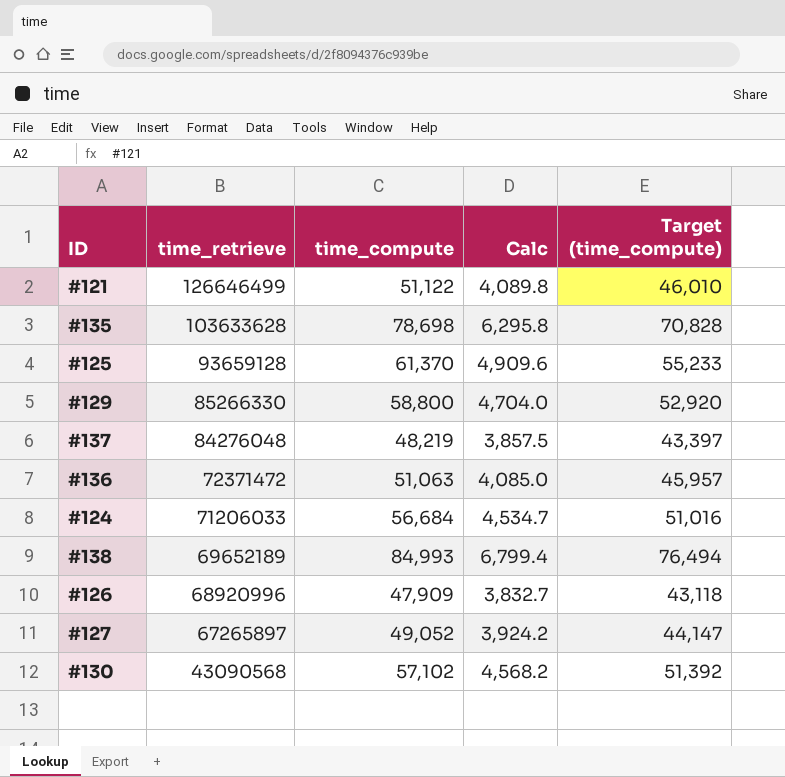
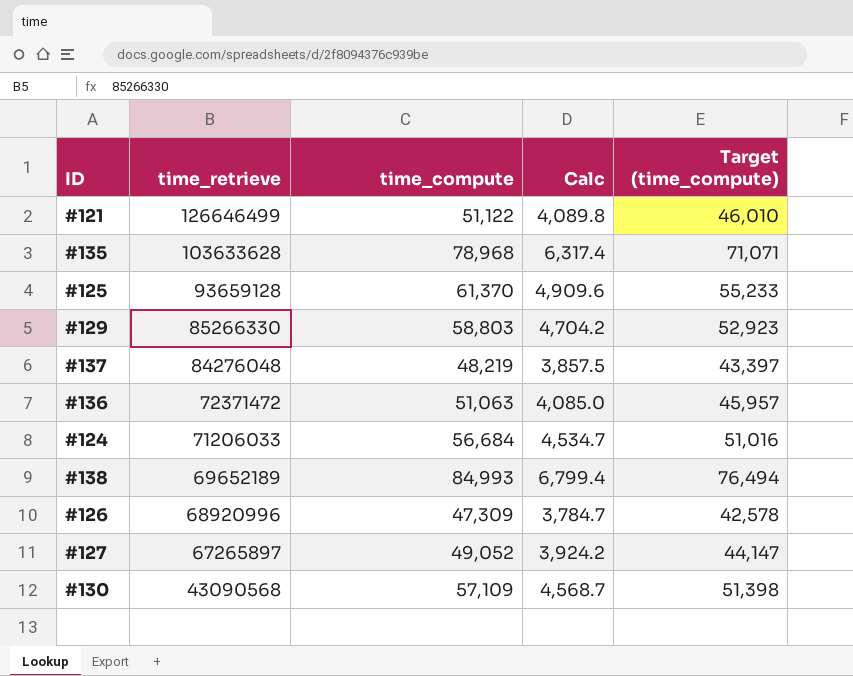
#135 | time_compute: 78,698 -> 78,968
#135 | Calc: 6,295.8 -> 6,317.4
#135 | Target (time_compute): 70,828 -> 71,071
#129 | time_compute: 58,800 -> 58,803
#129 | Calc: 4,704.0 -> 4,704.2
#129 | Target (time_compute): 52,920 -> 52,923
#126 | time_compute: 47,909 -> 47,309
#126 | Calc: 3,832.7 -> 3,784.7
#126 | Target (time_compute): 43,118 -> 42,578
#130 | time_compute: 57,102 -> 57,109
#130 | Calc: 4,568.2 -> 4,568.7
#130 | Target (time_compute): 51,392 -> 51,398

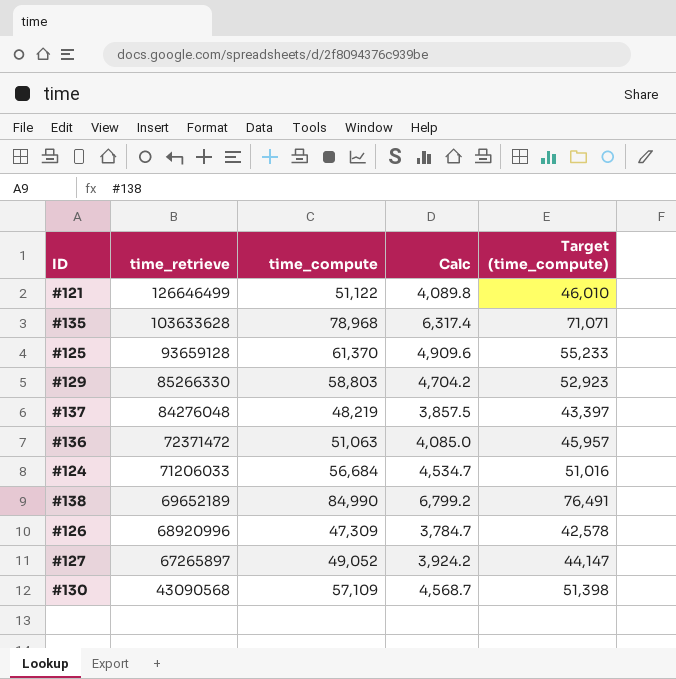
#138 | time_compute: 84,993 -> 84,990
#138 | Calc: 6,799.4 -> 6,799.2
#138 | Target (time_compute): 76,494 -> 76,491

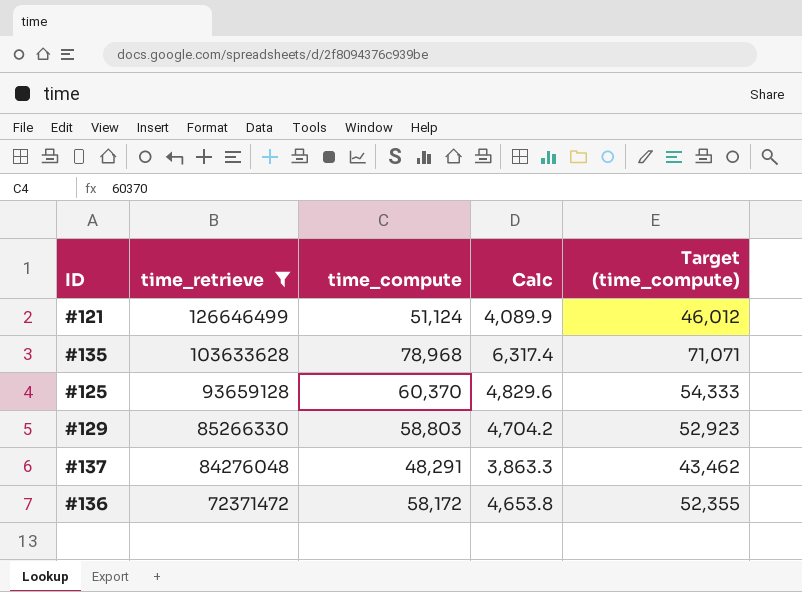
filter: none -> time_retrieve >= 72371472
#121 | time_compute: 51,122 -> 51,124
#121 | Calc: 4,089.8 -> 4,089.9
#121 | Target (time_compute): 46,010 -> 46,012
#125 | time_compute: 61,370 -> 60,370
#125 | Calc: 4,909.6 -> 4,829.6
#125 | Target (time_compute): 55,233 -> 54,333
#137 | time_compute: 48,219 -> 48,291
#137 | Calc: 3,857.5 -> 3,863.3
#137 | Target (time_compute): 43,397 -> 43,462
#136 | time_compute: 51,063 -> 58,172
#136 | Calc: 4,085.0 -> 4,653.8
#136 | Target (time_compute): 45,957 -> 52,355

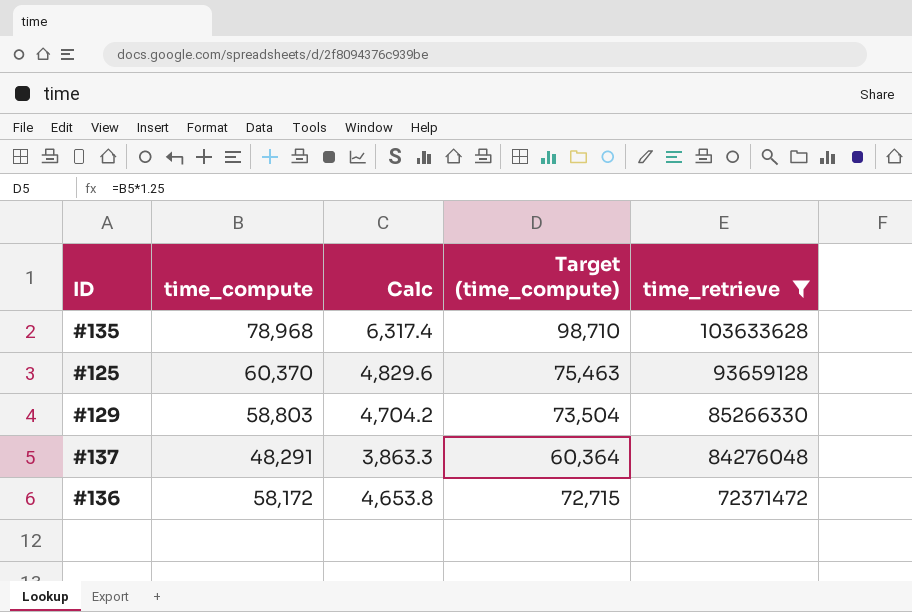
column Target (time_compute) | formula: [time_compute] * 0.9 -> [time_compute] * 1.25
column time_retrieve | position: 2 -> 5
row #121: 126646499 | 51,124 | 4,089.9 | 46,012 -> none

